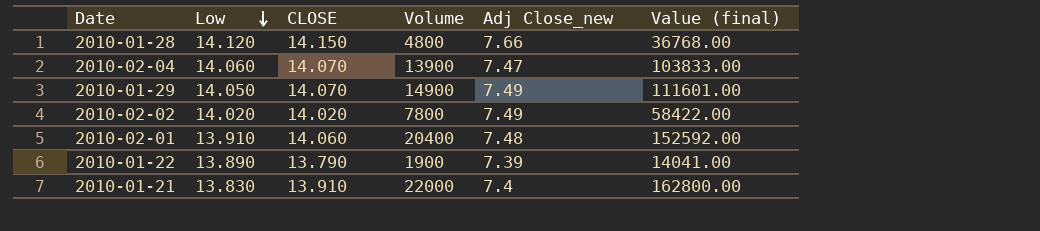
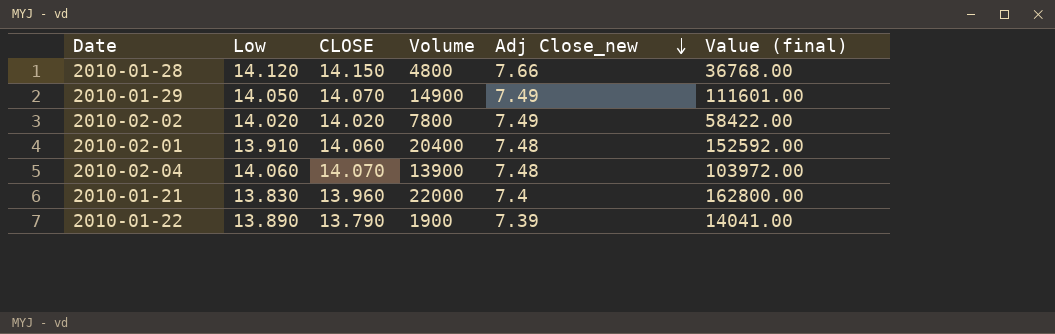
row order: Low descending -> Adj Close_new descending
2010-02-04 | Adj Close_new: 7.47 -> 7.48
2010-02-04 | Value (final): 103833.00 -> 103972.00
2010-01-21 | CLOSE: 13.910 -> 13.960

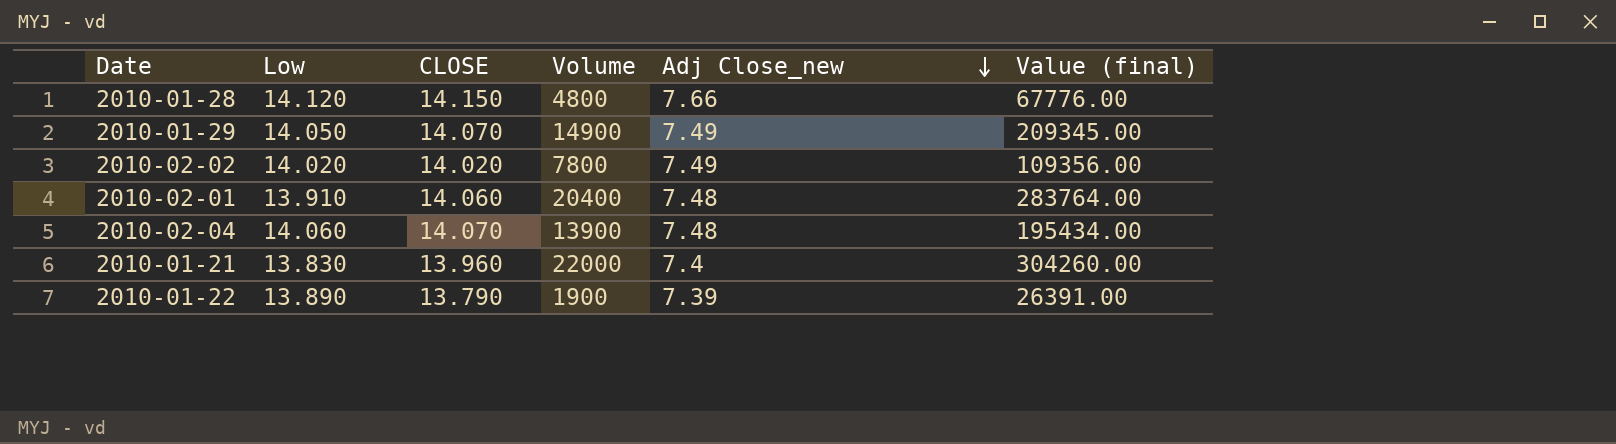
column Value (final) | formula: [Volume] * [Adj Close_new] -> [Low] * [Volume]

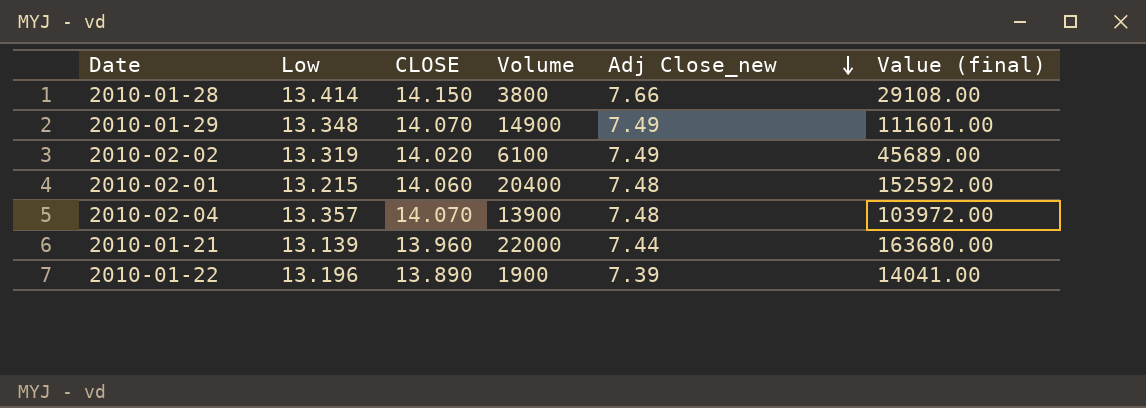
column Value (final) | formula: [Low] * [Volume] -> [Volume] * [Adj Close_new]
2010-01-28 | Low: 14.120 -> 13.414
2010-01-28 | Volume: 4800 -> 3800
2010-01-29 | Low: 14.050 -> 13.348
2010-02-02 | Low: 14.020 -> 13.319
2010-02-02 | Volume: 7800 -> 6100
2010-02-01 | Low: 13.910 -> 13.215
2010-02-04 | Low: 14.060 -> 13.357
2010-01-21 | Low: 13.830 -> 13.139
2010-01-21 | Adj Close_new: 7.4 -> 7.44
2010-01-22 | Low: 13.890 -> 13.196
2010-01-22 | CLOSE: 13.790 -> 13.890

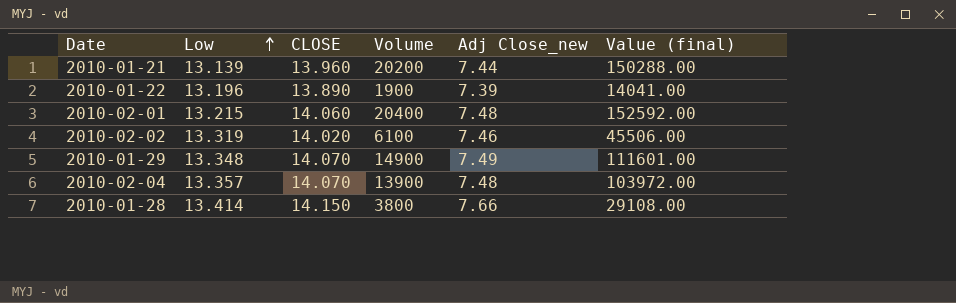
row order: Adj Close_new descending -> Low ascending
2010-01-21 | Volume: 22000 -> 20200
2010-01-21 | Value (final): 163680.00 -> 150288.00
2010-02-02 | Adj Close_new: 7.49 -> 7.46
2010-02-02 | Value (final): 45689.00 -> 45506.00

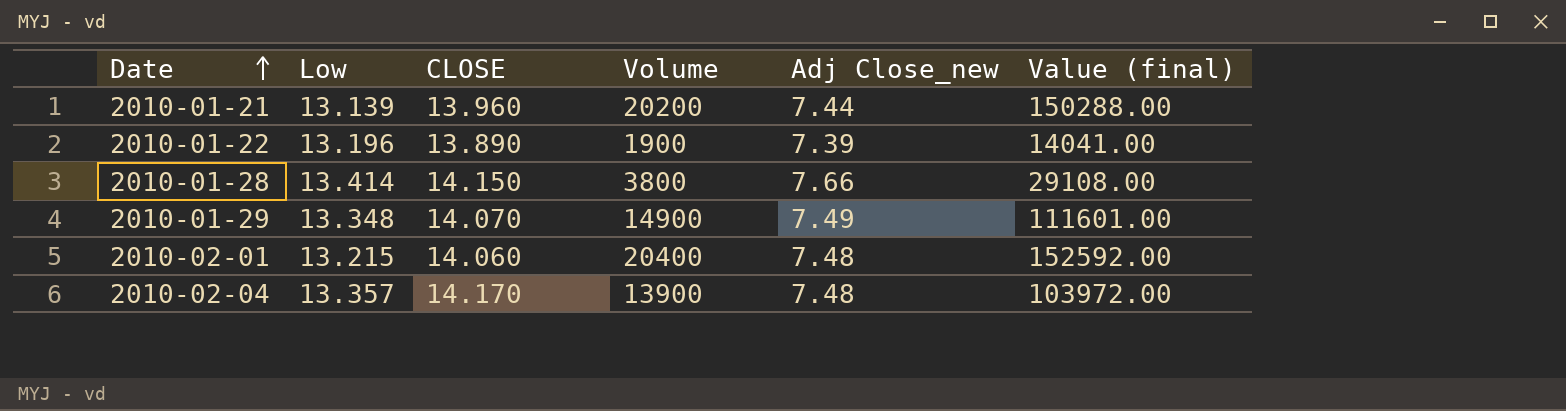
row order: Low ascending -> Date ascending
row 2010-02-02: 13.319 | 14.020 | 6100 | 7.46 | 45506.00 -> none
2010-02-04 | CLOSE: 14.070 -> 14.170

